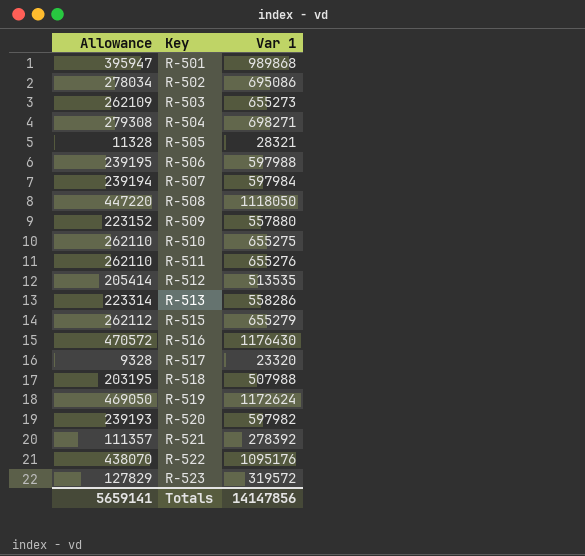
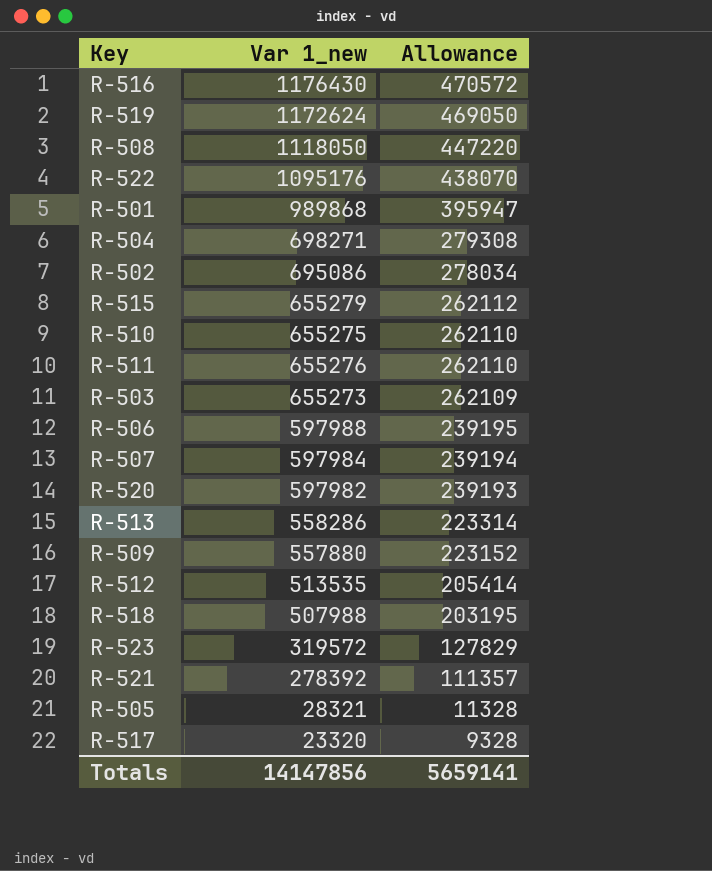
row order: Key ascending -> Allowance descending
column name: Var 1 -> Var 1_new
column Allowance | position: 1 -> 3

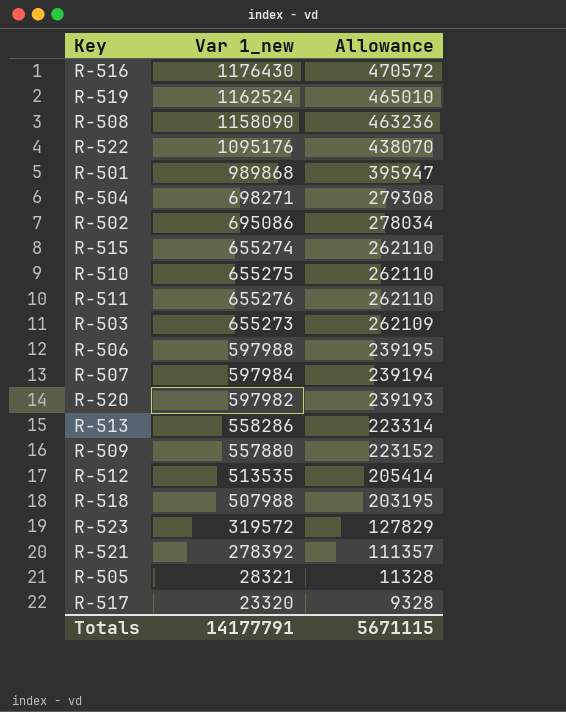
R-519 | Var 1_new: 1172624 -> 1162524
R-519 | Allowance: 469050 -> 465010
R-508 | Var 1_new: 1118050 -> 1158090
R-508 | Allowance: 447220 -> 463236
R-515 | Var 1_new: 655279 -> 655274
R-515 | Allowance: 262112 -> 262110
Totals | Var 1_new: 14147856 -> 14177791
Totals | Allowance: 5659141 -> 5671115

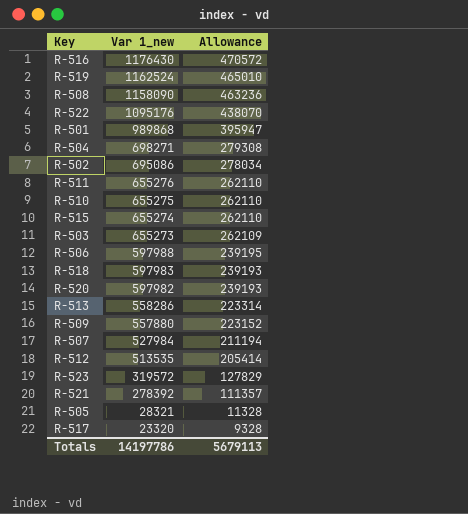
row order: Allowance descending -> Var 1_new descending
R-518 | Var 1_new: 507988 -> 597983
R-518 | Allowance: 203195 -> 239193
R-507 | Var 1_new: 597984 -> 527984
R-507 | Allowance: 239194 -> 211194
Totals | Var 1_new: 14177791 -> 14197786
Totals | Allowance: 5671115 -> 5679113

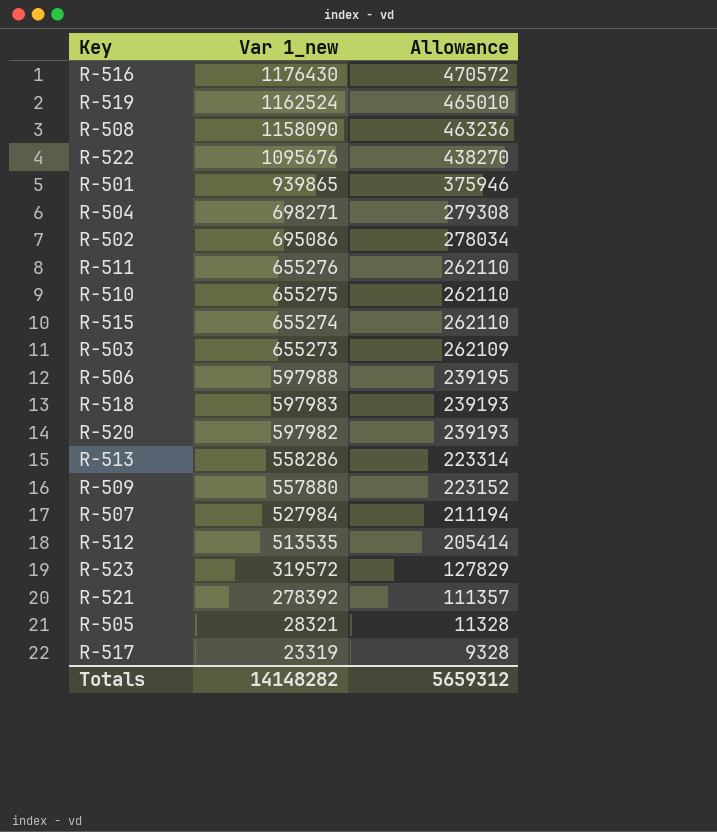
R-522 | Var 1_new: 1095176 -> 1095676
R-522 | Allowance: 438070 -> 438270
R-501 | Var 1_new: 989868 -> 939865
R-501 | Allowance: 395947 -> 375946
R-517 | Var 1_new: 23320 -> 23319
Totals | Var 1_new: 14197786 -> 14148282
Totals | Allowance: 5679113 -> 5659312

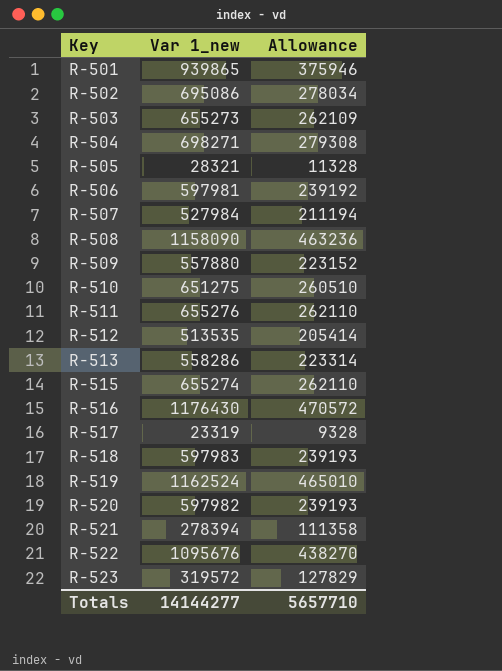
row order: Var 1_new descending -> Key ascending
R-506 | Var 1_new: 597988 -> 597981
R-506 | Allowance: 239195 -> 239192
R-510 | Var 1_new: 655275 -> 651275
R-510 | Allowance: 262110 -> 260510
R-521 | Var 1_new: 278392 -> 278394
R-521 | Allowance: 111357 -> 111358
Totals | Var 1_new: 14148282 -> 14144277
Totals | Allowance: 5659312 -> 5657710

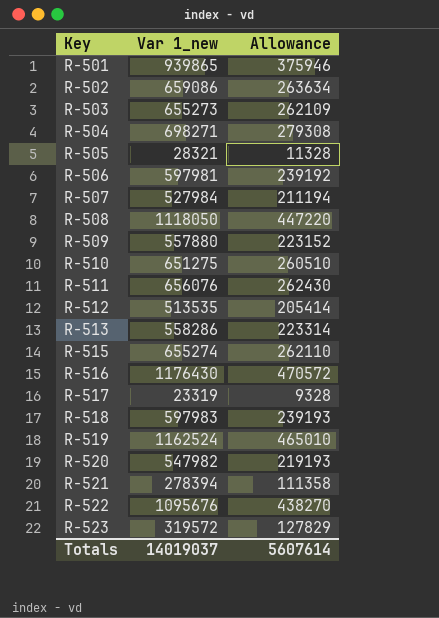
R-502 | Var 1_new: 695086 -> 659086
R-502 | Allowance: 278034 -> 263634
R-508 | Var 1_new: 1158090 -> 1118050
R-508 | Allowance: 463236 -> 447220
R-511 | Var 1_new: 655276 -> 656076
R-511 | Allowance: 262110 -> 262430
R-520 | Var 1_new: 597982 -> 547982
R-520 | Allowance: 239193 -> 219193
Totals | Var 1_new: 14144277 -> 14019037
Totals | Allowance: 5657710 -> 5607614

